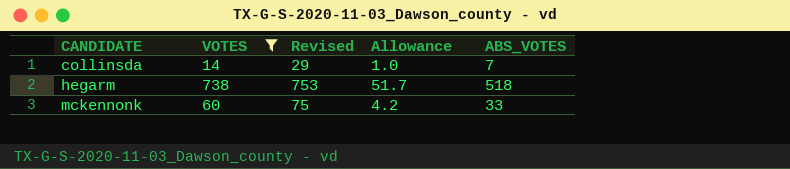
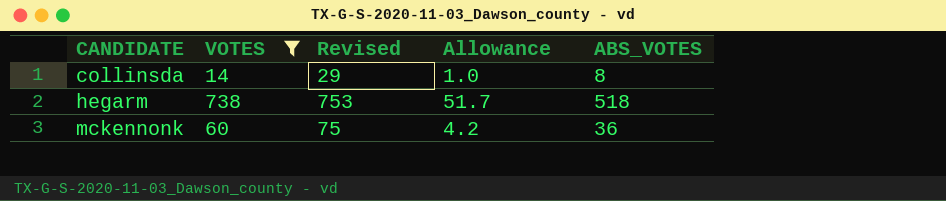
collinsda | ABS_VOTES: 7 -> 8
mckennonk | ABS_VOTES: 33 -> 36

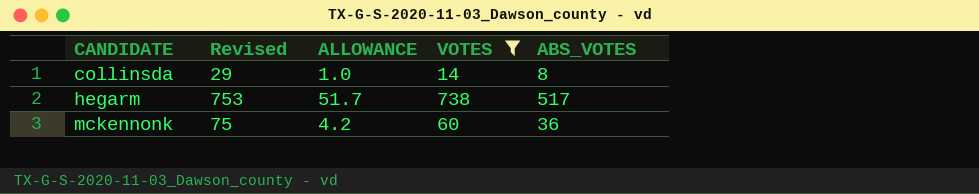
column name: Allowance -> ALLOWANCE
column VOTES | position: 2 -> 4
hegarm | ABS_VOTES: 518 -> 517

